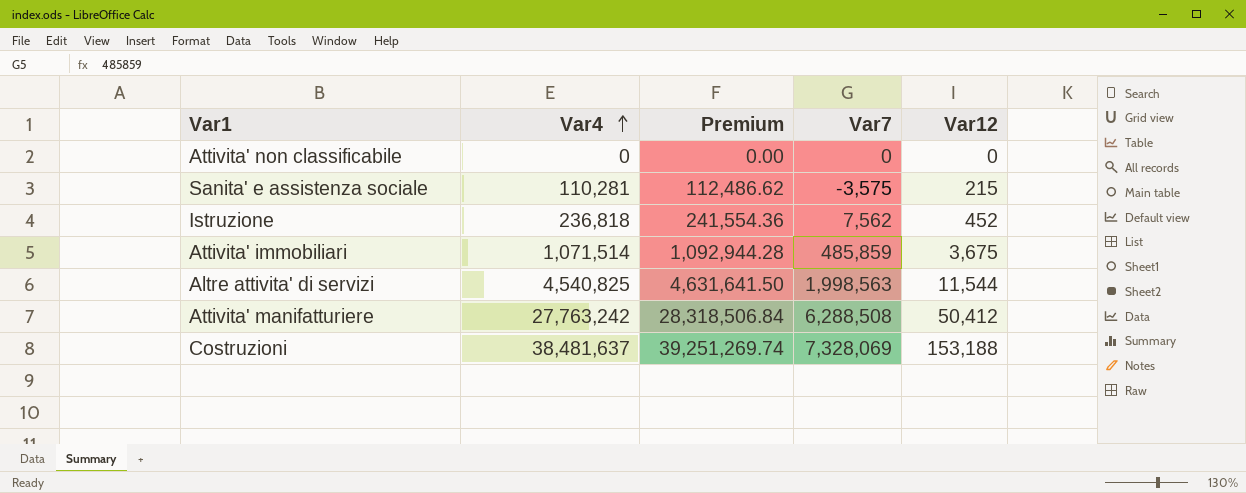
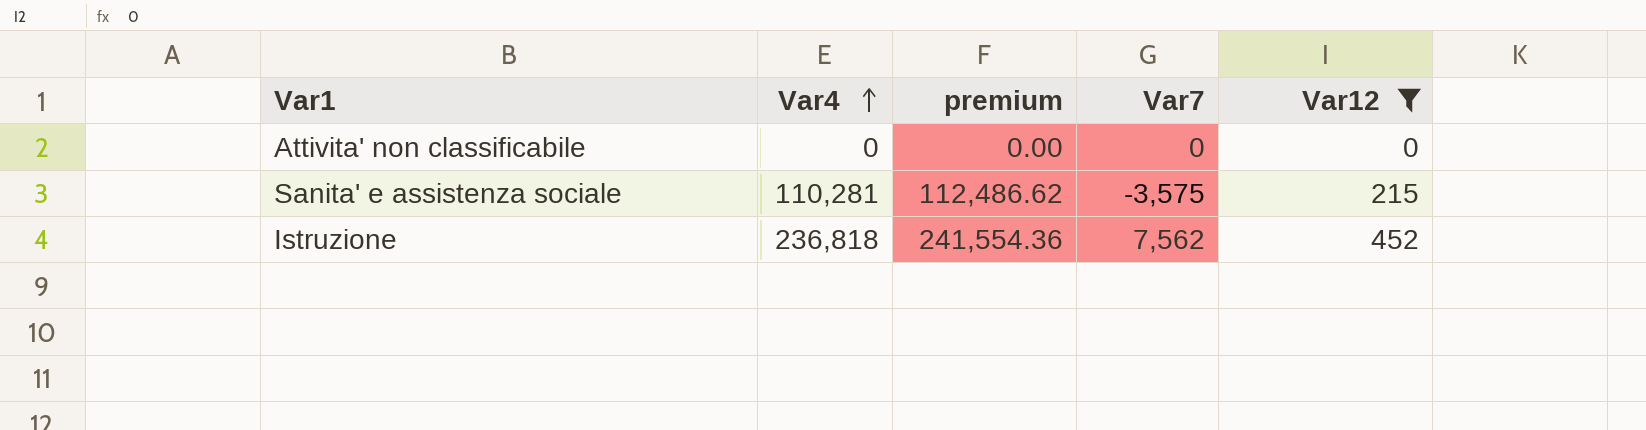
filter: none -> Var12 <= 452
column name: Premium -> premium

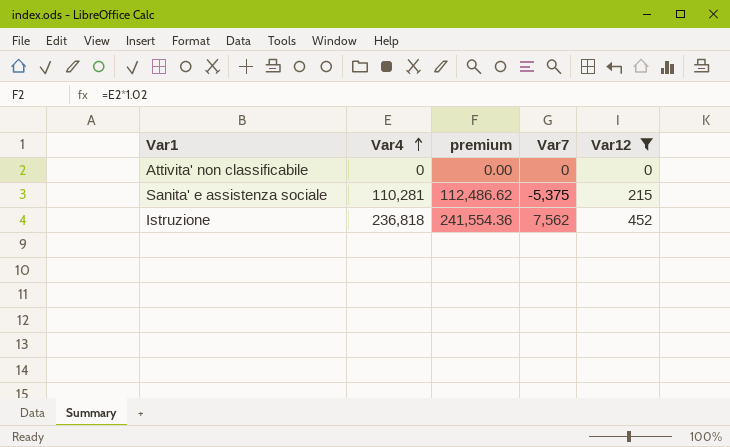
Sanita' e assistenza sociale | Var7: -3,575 -> -5,375

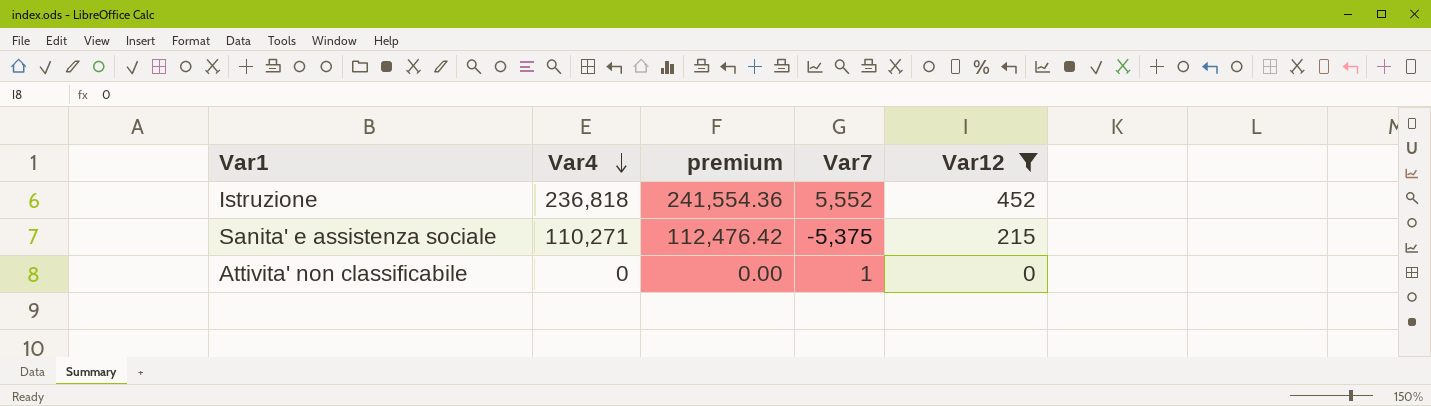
row order: Var4 ascending -> Var4 descending
Istruzione | Var7: 7,562 -> 5,552
Sanita' e assistenza sociale | Var4: 110,281 -> 110,271
Sanita' e assistenza sociale | premium: 112,486.62 -> 112,476.42
Attivita' non classificabile | Var7: 0 -> 1

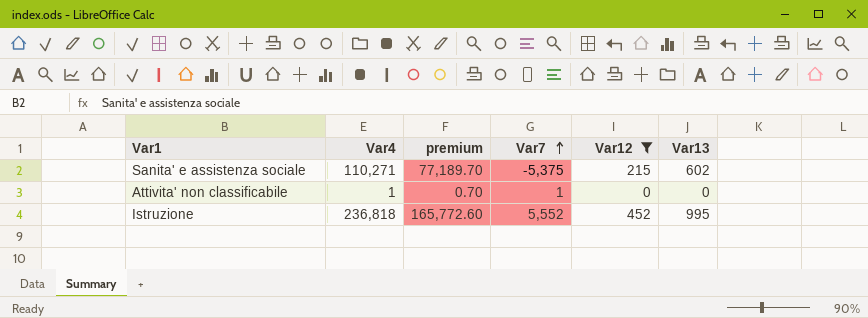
row order: Var4 descending -> Var7 ascending
column premium | formula: [Var4] * 1.02 -> [Var4] * 0.7
column Var13 | position: none -> 6
Attivita' non classificabile | Var4: 0 -> 1

